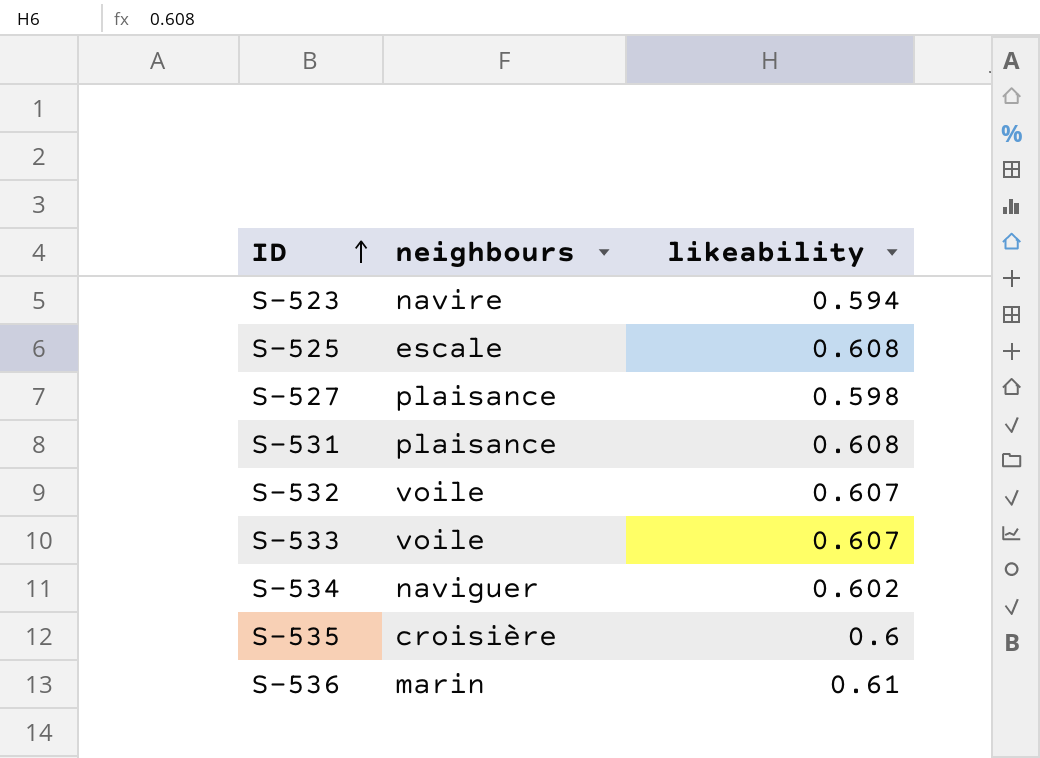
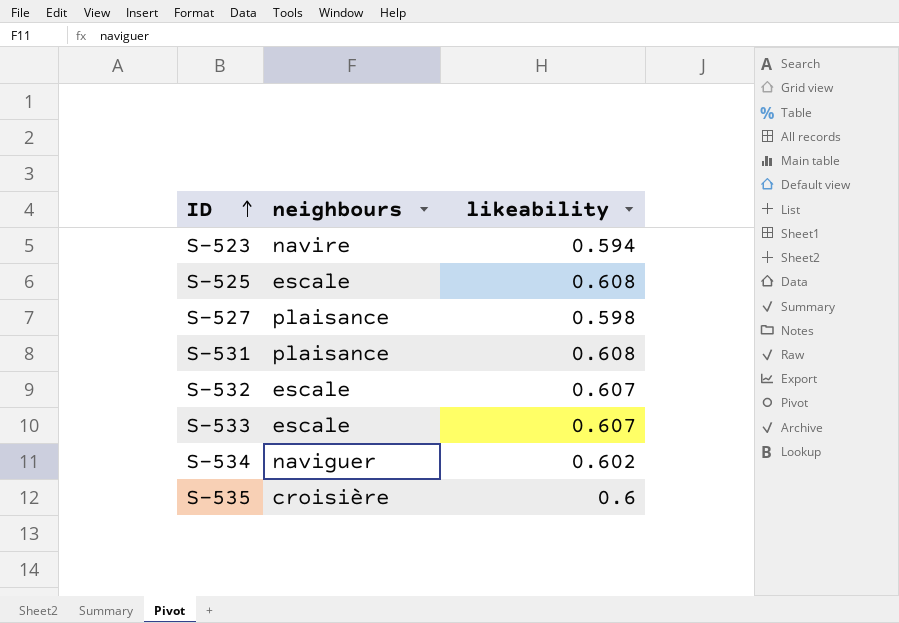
row S-536: marin | 0.61 -> none
S-532 | neighbours: voile -> escale
S-533 | neighbours: voile -> escale

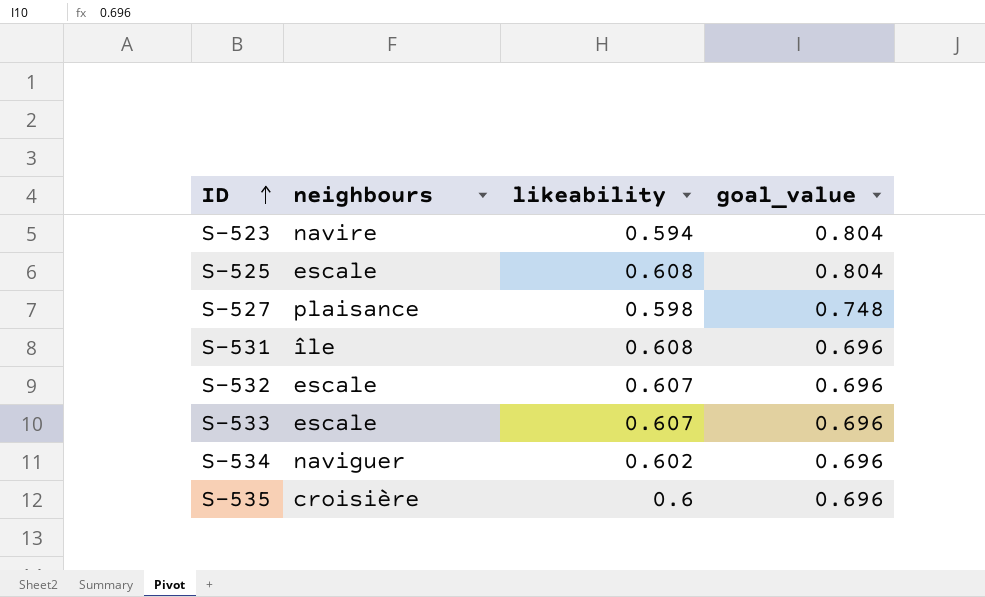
column goal_value | position: none -> 4
S-531 | neighbours: plaisance -> île

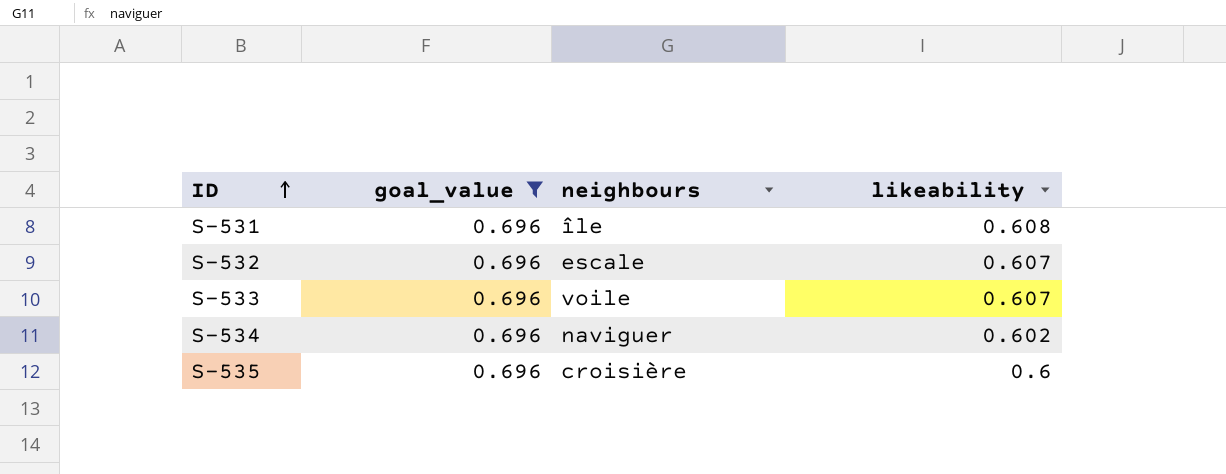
filter: none -> goal_value = 0.696
column goal_value | position: 4 -> 2
S-533 | neighbours: escale -> voile

